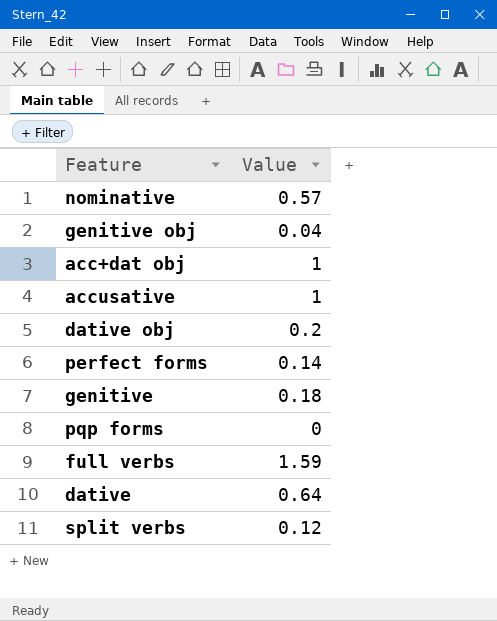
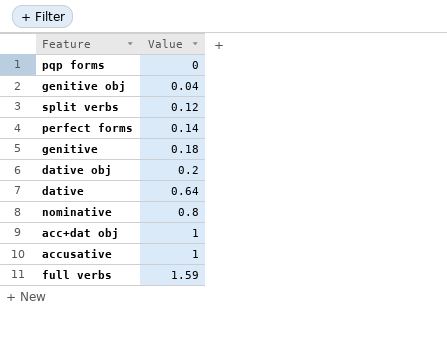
row order: none -> Value ascending
nominative | Value: 0.57 -> 0.8

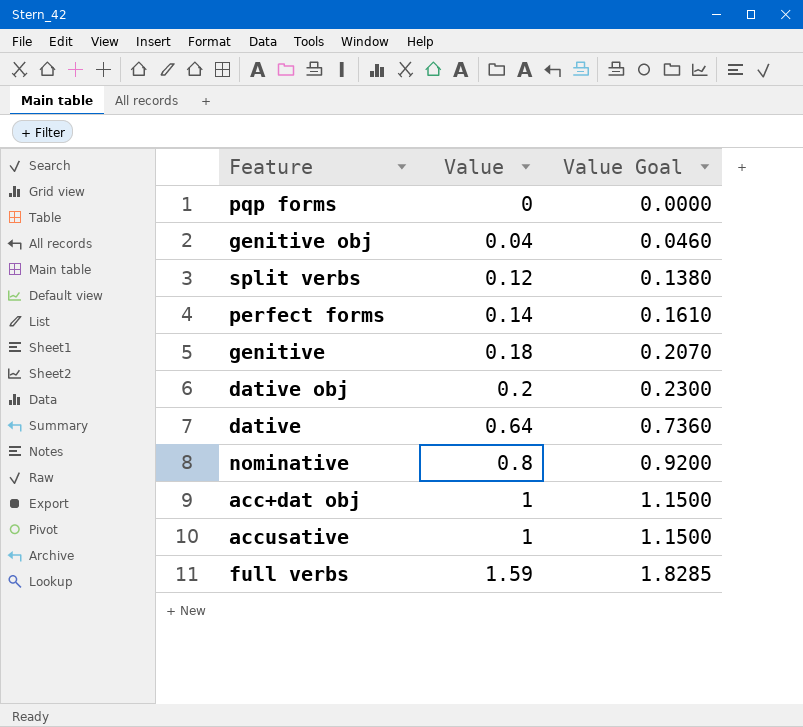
column Value Goal | formula: none -> [Value] * 1.15

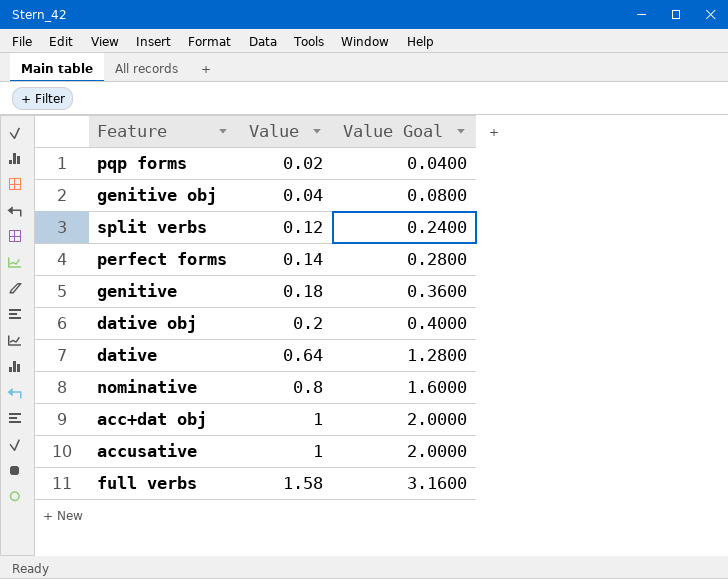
column Value Goal | formula: [Value] * 1.15 -> [Value] * 2
pqp forms | Value: 0 -> 0.02
full verbs | Value: 1.59 -> 1.58

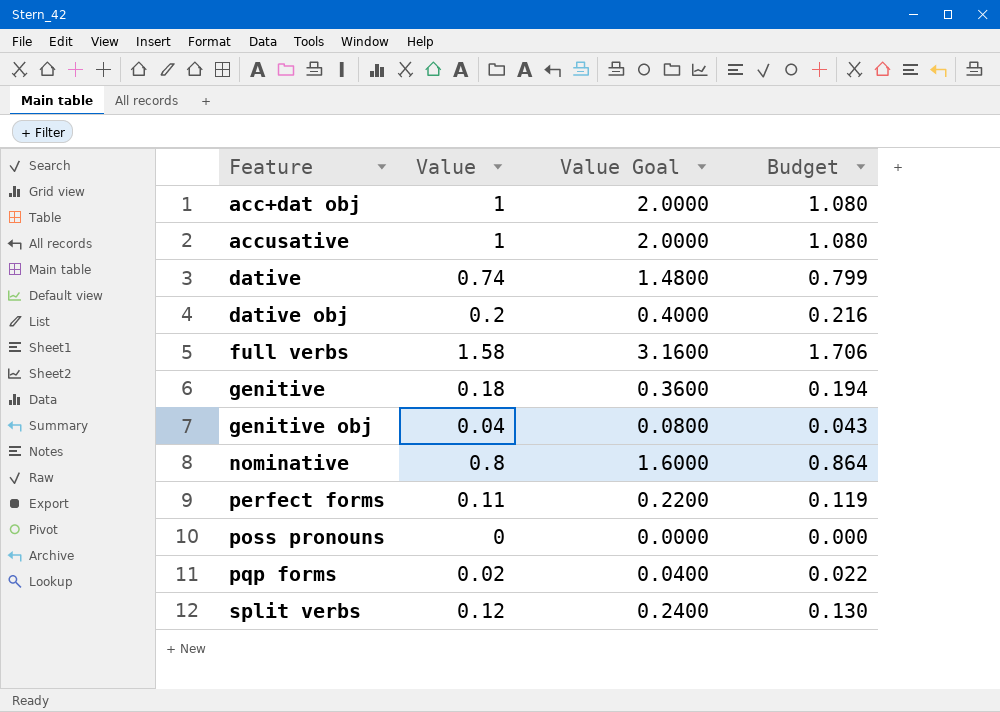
row order: Value ascending -> Feature ascending
column Budget | formula: none -> [Value] * 1.08
dative | Value: 0.64 -> 0.74
dative | Value Goal: 1.2800 -> 1.4800
perfect forms | Value: 0.14 -> 0.11
perfect forms | Value Goal: 0.2800 -> 0.2200
row poss pronouns: none -> 0 | 0.0000 | 0.000

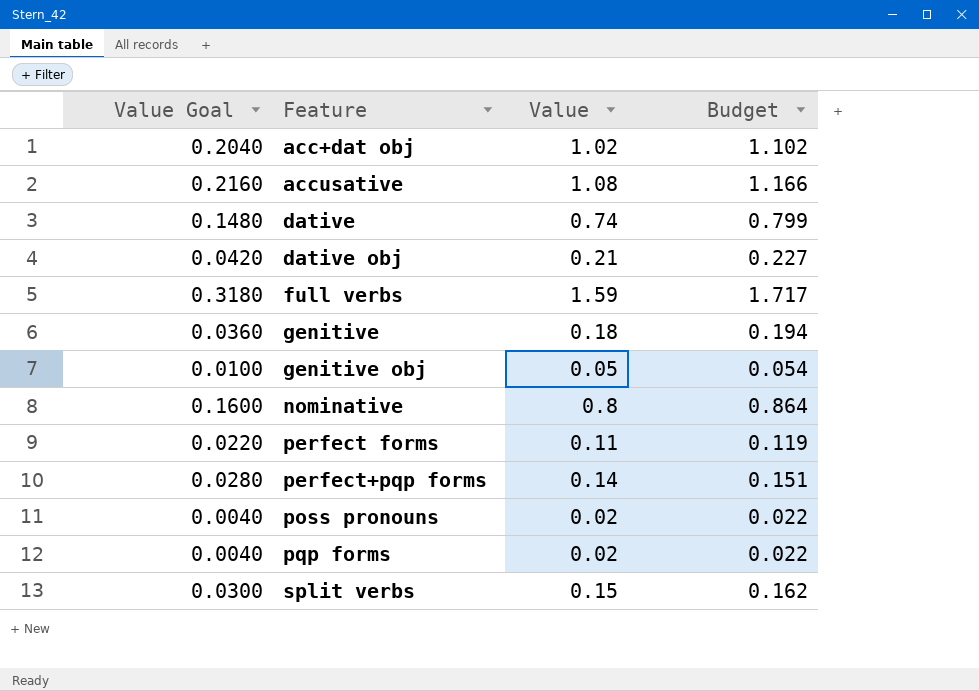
column Value Goal | formula: [Value] * 2 -> [Value] * 0.2
column Value Goal | position: 3 -> 1
acc+dat obj | Value: 1 -> 1.02
acc+dat obj | Budget: 1.080 -> 1.102
accusative | Value: 1 -> 1.08
accusative | Budget: 1.080 -> 1.166
dative obj | Value: 0.2 -> 0.21
dative obj | Budget: 0.216 -> 0.227
full verbs | Value: 1.58 -> 1.59
full verbs | Budget: 1.706 -> 1.717
genitive obj | Value: 0.04 -> 0.05
genitive obj | Budget: 0.043 -> 0.054
row perfect+pqp forms: none -> 0.0280 | 0.14 | 0.151
poss pronouns | Value: 0 -> 0.02
poss pronouns | Budget: 0.000 -> 0.022
split verbs | Value: 0.12 -> 0.15
split verbs | Budget: 0.130 -> 0.162

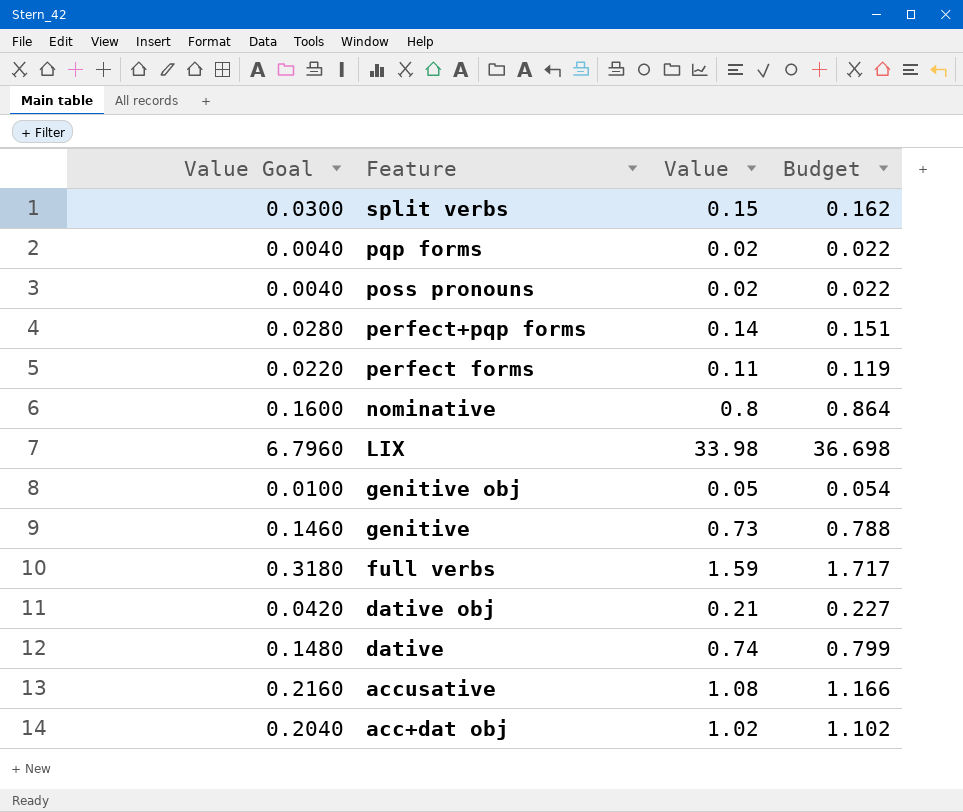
row order: Feature ascending -> Feature descending
row LIX: none -> 6.7960 | 33.98 | 36.698
genitive | Value Goal: 0.0360 -> 0.1460
genitive | Value: 0.18 -> 0.73
genitive | Budget: 0.194 -> 0.788

